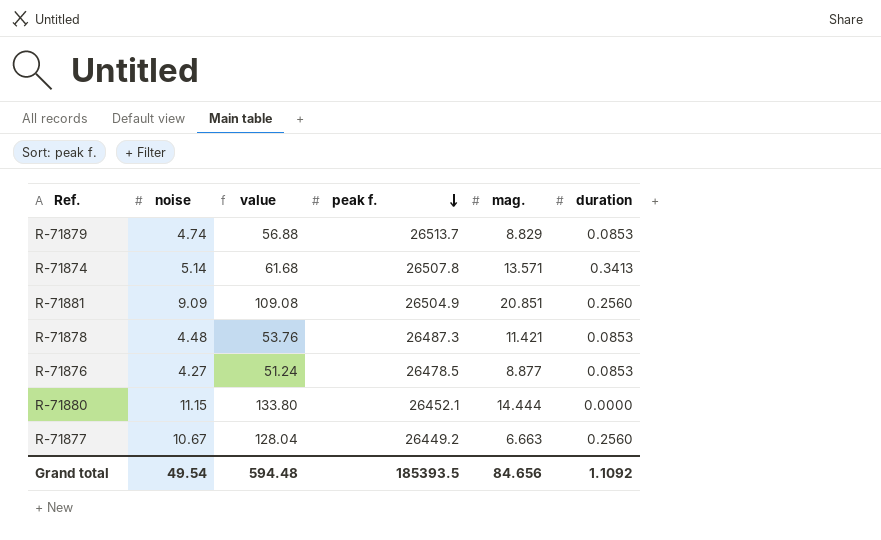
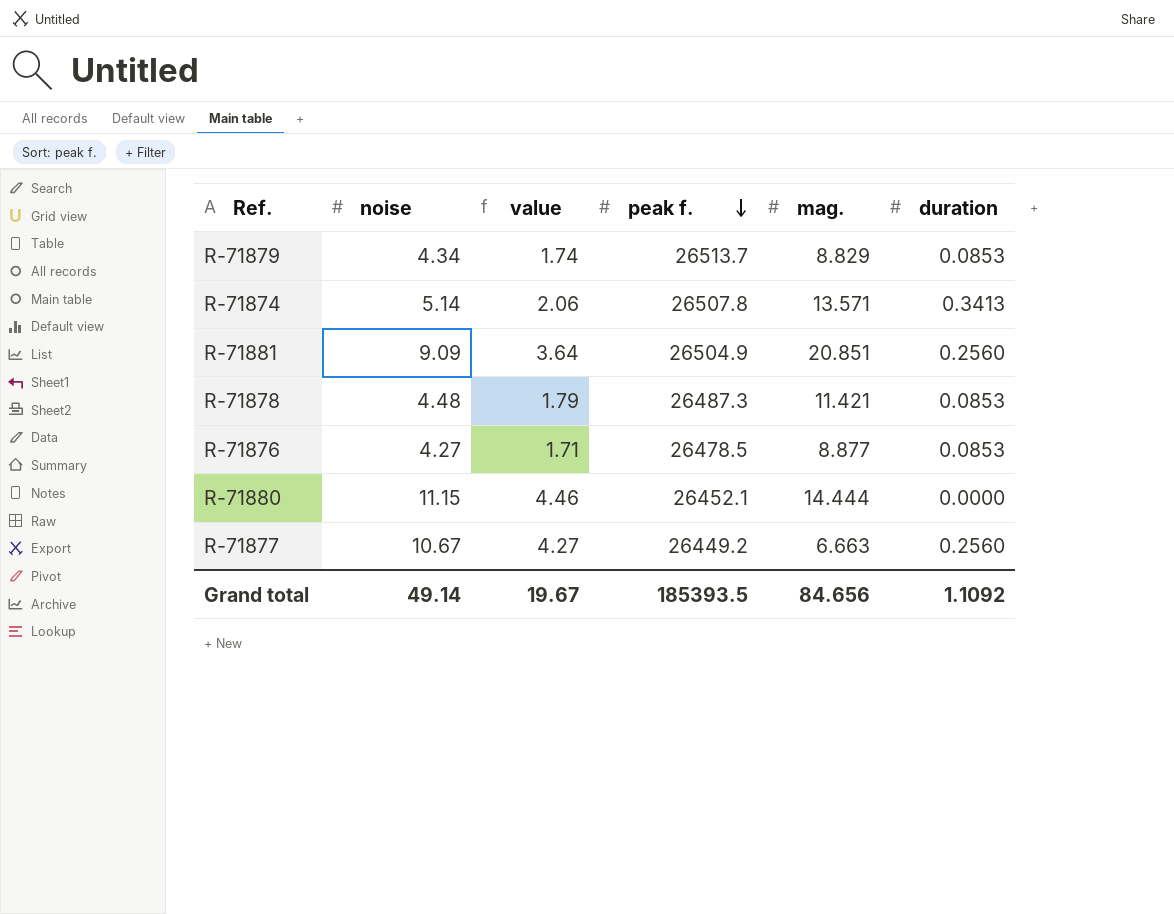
column value | formula: [noise] * 12 -> [noise] * 0.4
R-71879 | noise: 4.74 -> 4.34
Grand total | noise: 49.54 -> 49.14
Grand total | value: 594.48 -> 19.67

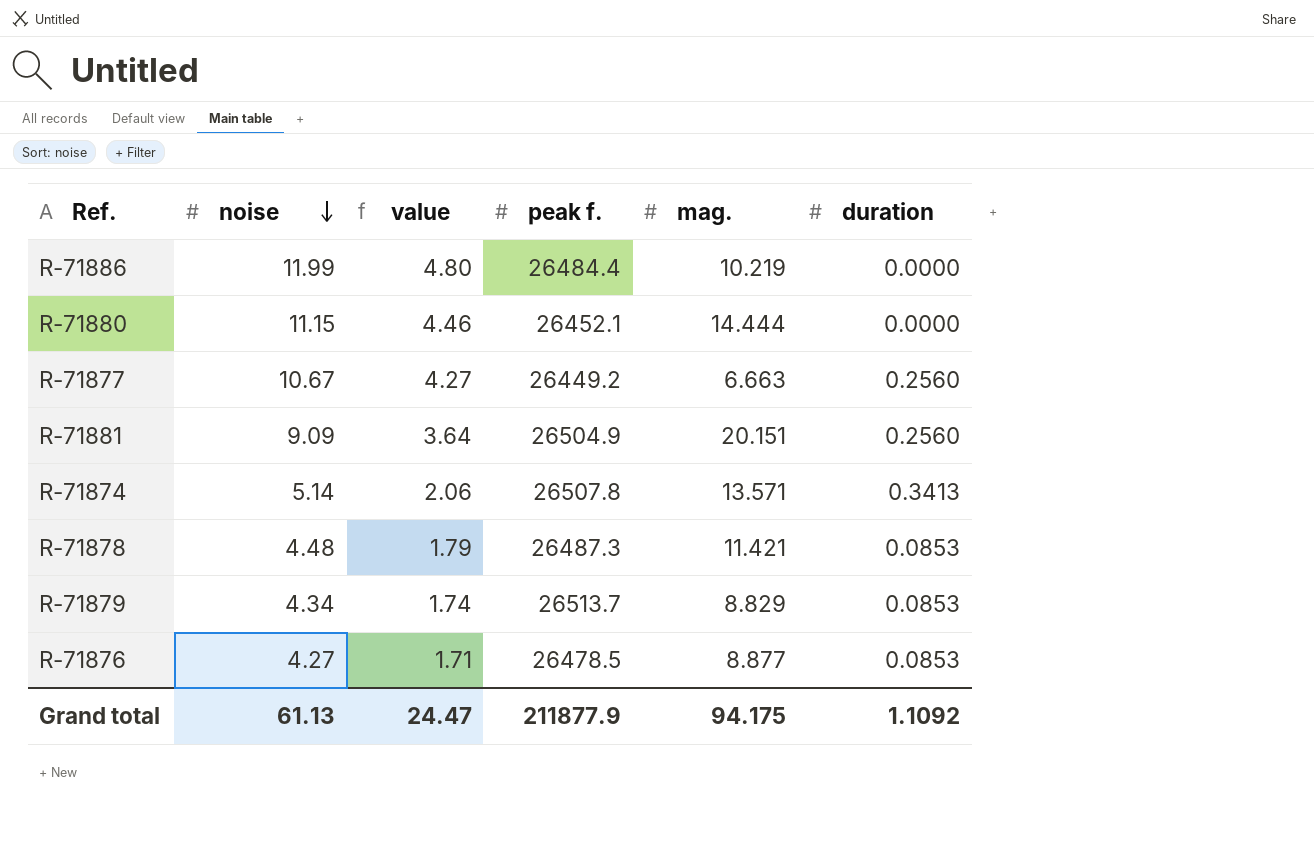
row order: peak f. descending -> noise descending
row R-71886: none -> 11.99 | 4.80 | 26484.4 | 10.219 | 0.0000
R-71881 | mag.: 20.851 -> 20.151
Grand total | noise: 49.14 -> 61.13
Grand total | value: 19.67 -> 24.47
Grand total | peak f.: 185393.5 -> 211877.9
Grand total | mag.: 84.656 -> 94.175

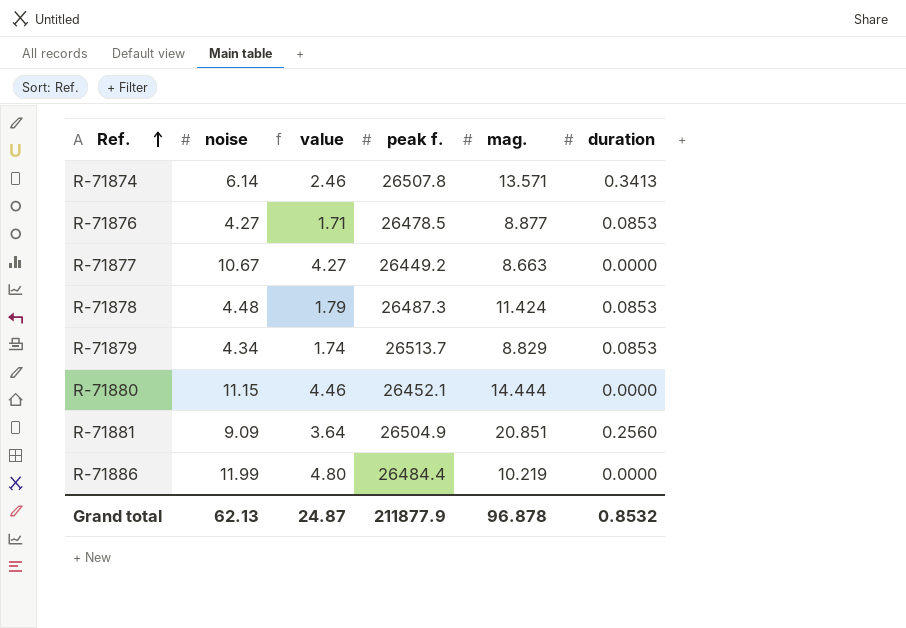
row order: noise descending -> Ref. ascending
R-71874 | noise: 5.14 -> 6.14
R-71874 | value: 2.06 -> 2.46
R-71877 | mag.: 6.663 -> 8.663
R-71877 | duration: 0.2560 -> 0.0000
R-71878 | mag.: 11.421 -> 11.424
R-71881 | mag.: 20.151 -> 20.851
Grand total | noise: 61.13 -> 62.13
Grand total | value: 24.47 -> 24.87
Grand total | mag.: 94.175 -> 96.878
Grand total | duration: 1.1092 -> 0.8532

